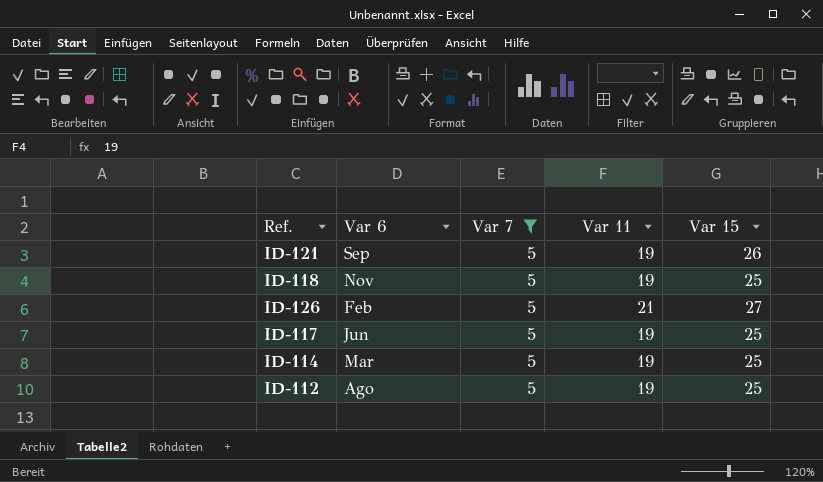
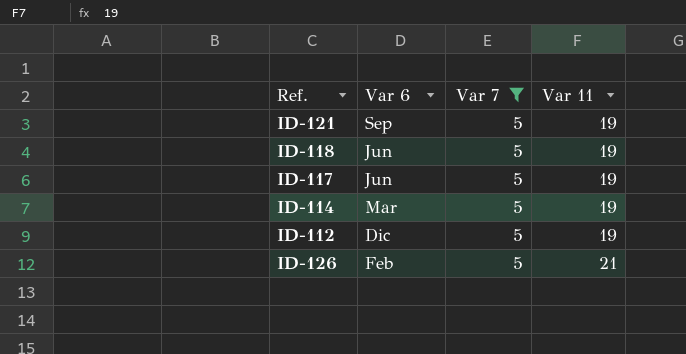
row order: none -> Var 11 ascending
column Var 15 | position: 5 -> none
ID-118 | Var 6: Nov -> Jun
ID-112 | Var 6: Ago -> Dic

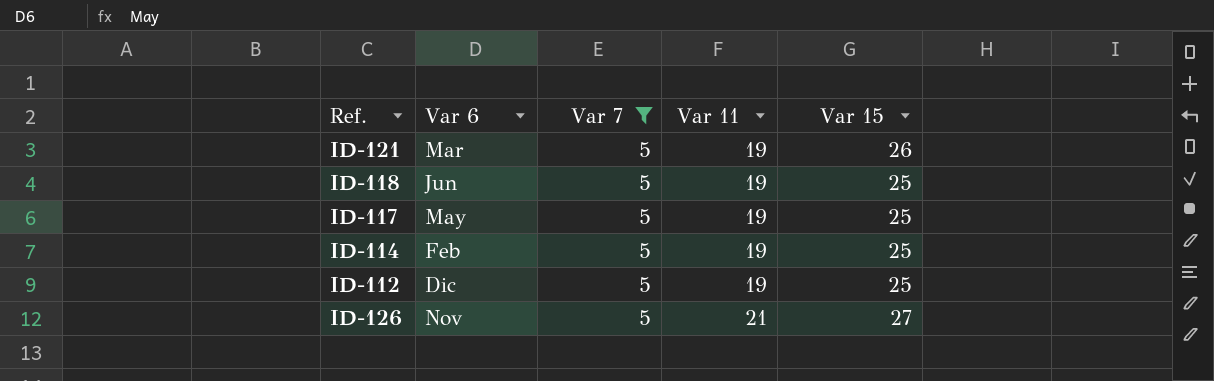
column Var 15 | position: none -> 5
ID-121 | Var 6: Sep -> Mar
ID-117 | Var 6: Jun -> May
ID-114 | Var 6: Mar -> Feb
ID-126 | Var 6: Feb -> Nov

